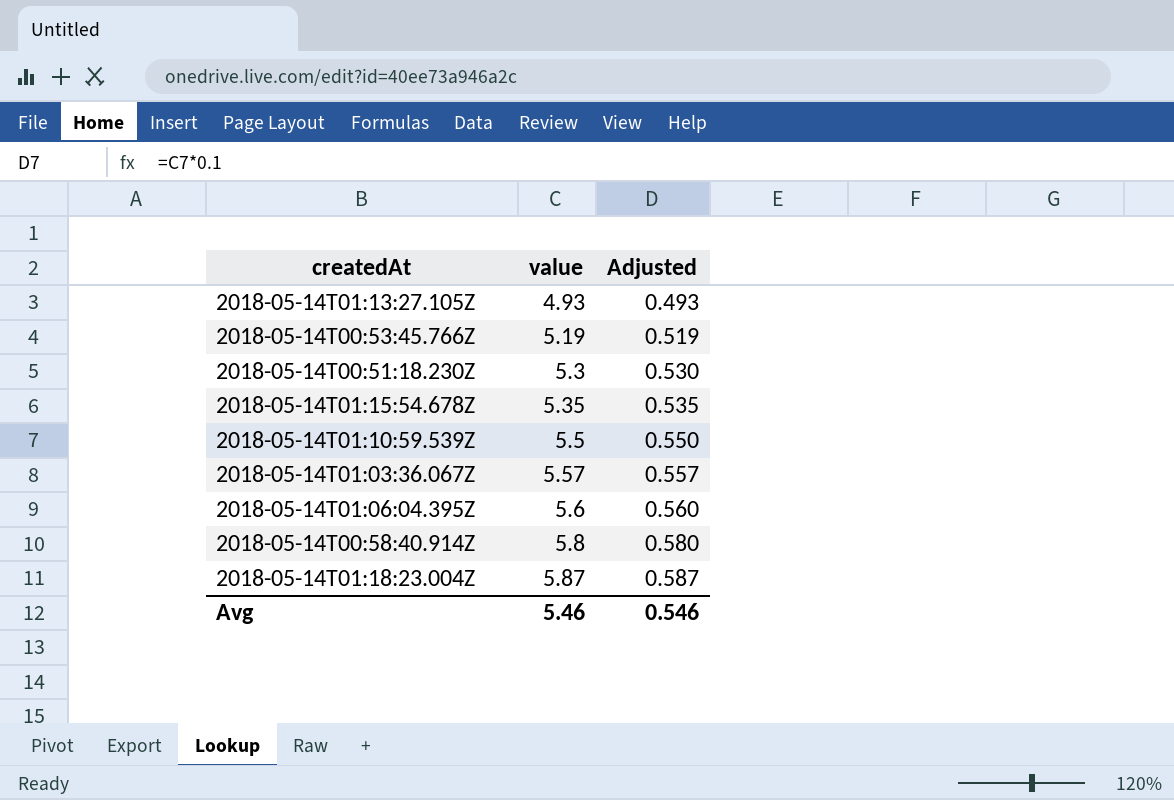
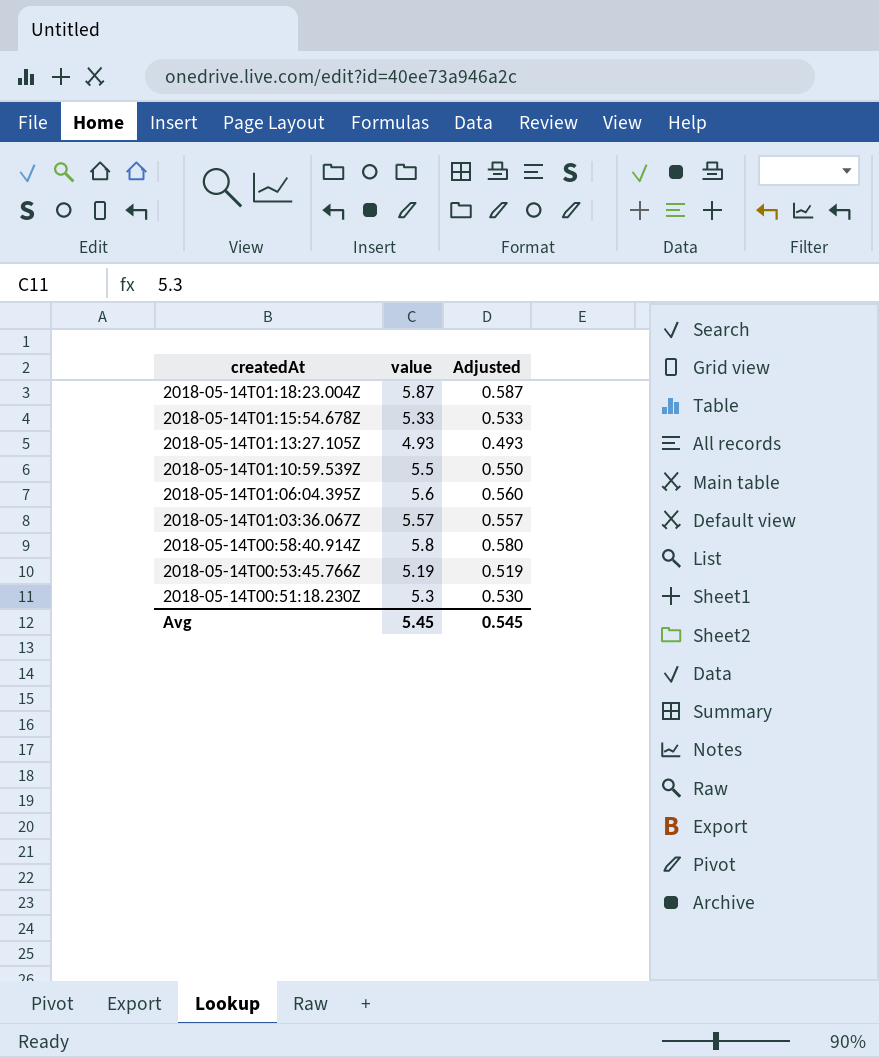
row order: value ascending -> createdAt descending
2018-05-14T01:15:54.678Z | value: 5.35 -> 5.33
2018-05-14T01:15:54.678Z | Adjusted: 0.535 -> 0.533
Avg | value: 5.46 -> 5.45
Avg | Adjusted: 0.546 -> 0.545

